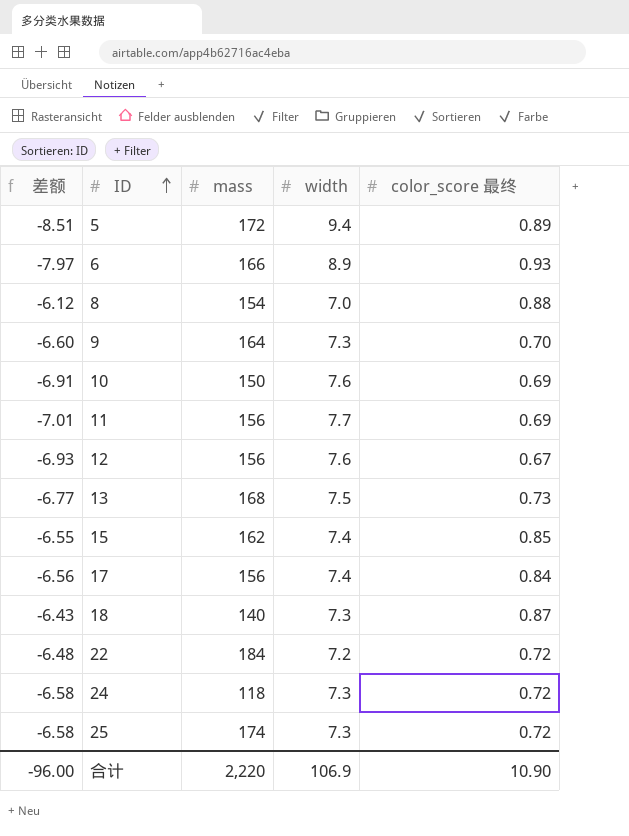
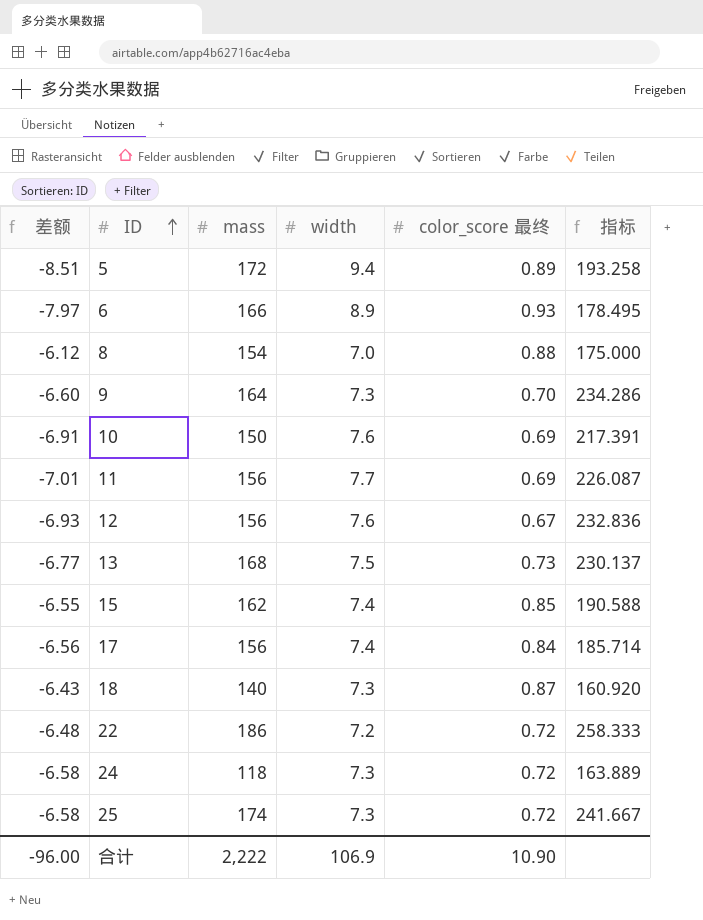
column 指标 | formula: none -> [mass] / [color_score 最终]
22 | mass: 184 -> 186
合计 | mass: 2,220 -> 2,222

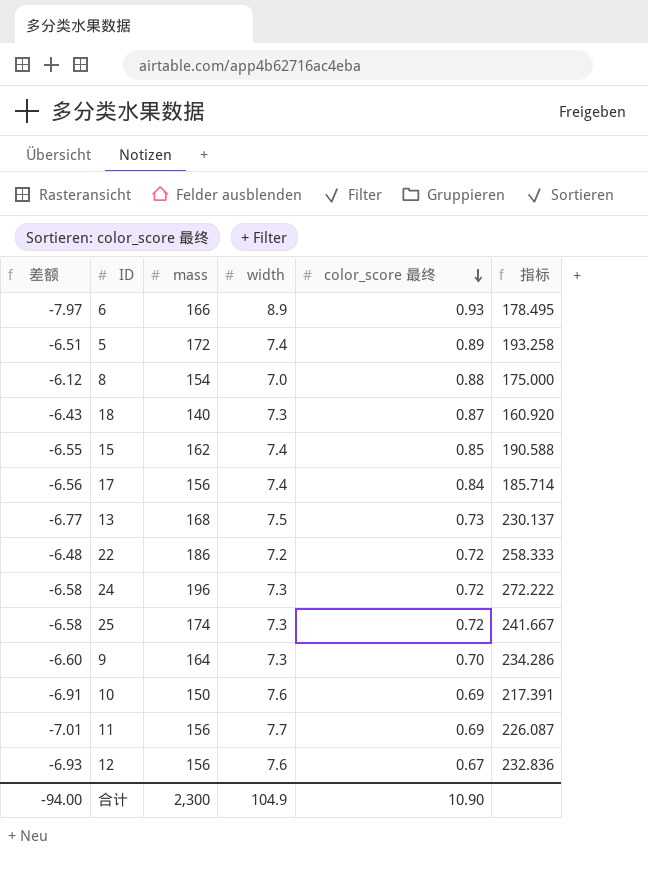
row order: ID ascending -> color_score 最终 descending
5 | 差额: -8.51 -> -6.51
5 | width: 9.4 -> 7.4
24 | mass: 118 -> 196
24 | 指标: 163.889 -> 272.222
合计 | 差额: -96.00 -> -94.00
合计 | mass: 2,222 -> 2,300
合计 | width: 106.9 -> 104.9

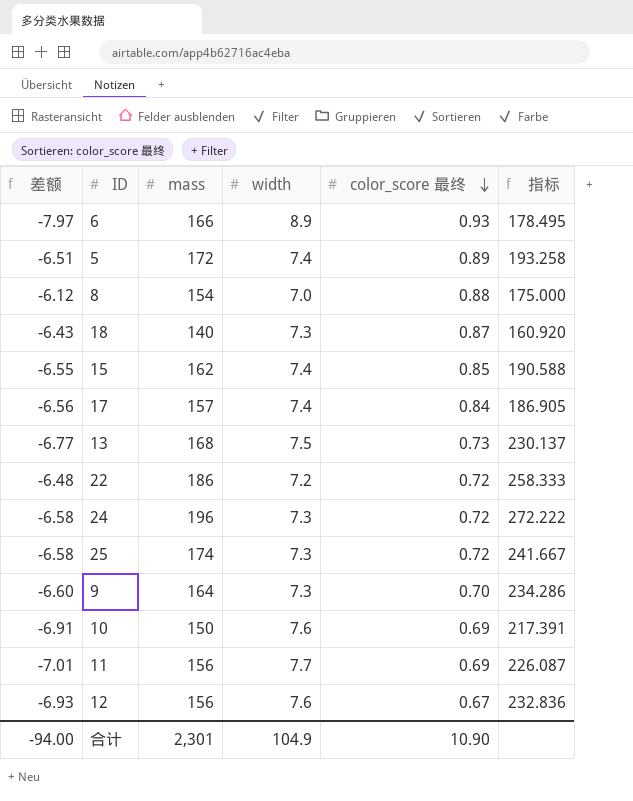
17 | mass: 156 -> 157
17 | 指标: 185.714 -> 186.905
合计 | mass: 2,300 -> 2,301

